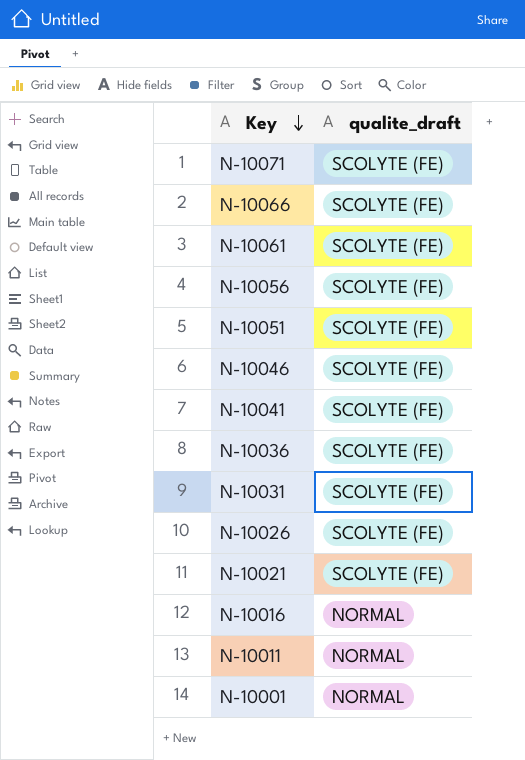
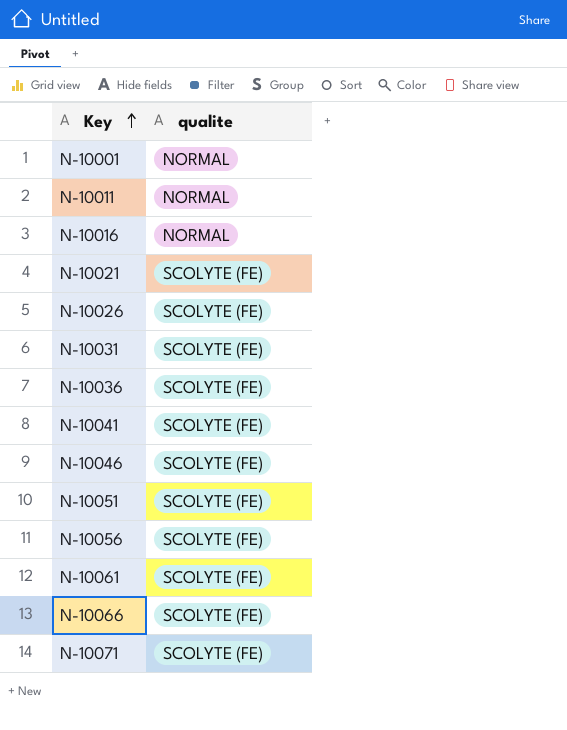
row order: Key descending -> Key ascending
column name: qualite_draft -> qualite

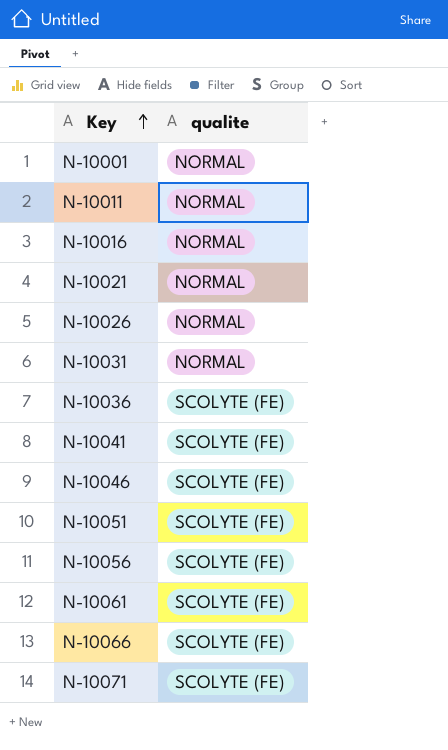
N-10021 | qualite: SCOLYTE (FE) -> NORMAL
N-10026 | qualite: SCOLYTE (FE) -> NORMAL
N-10031 | qualite: SCOLYTE (FE) -> NORMAL

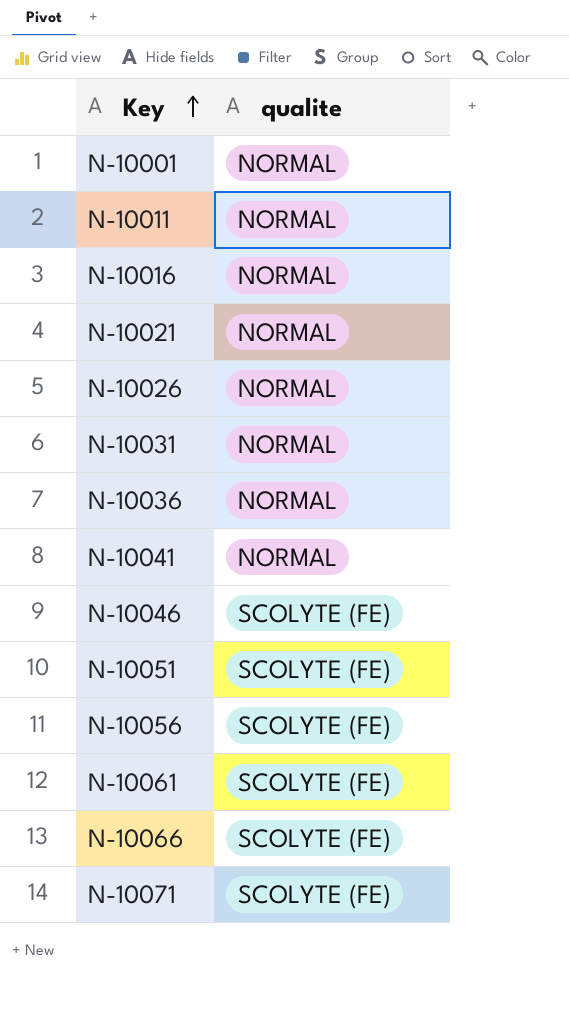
N-10036 | qualite: SCOLYTE (FE) -> NORMAL
N-10041 | qualite: SCOLYTE (FE) -> NORMAL

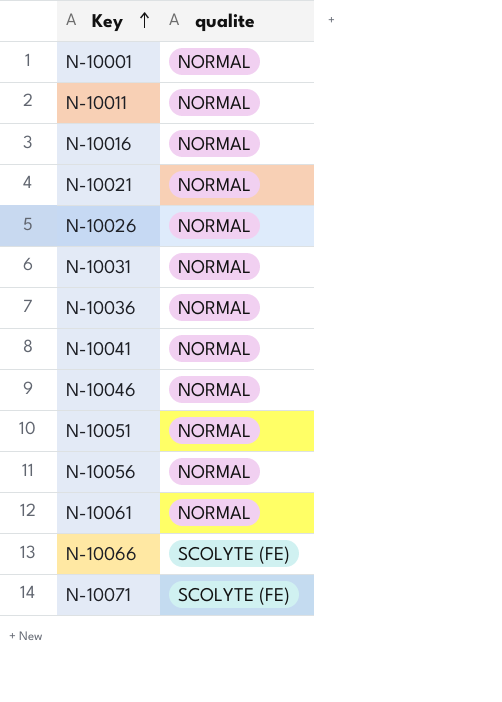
N-10046 | qualite: SCOLYTE (FE) -> NORMAL
N-10051 | qualite: SCOLYTE (FE) -> NORMAL
N-10056 | qualite: SCOLYTE (FE) -> NORMAL
N-10061 | qualite: SCOLYTE (FE) -> NORMAL

